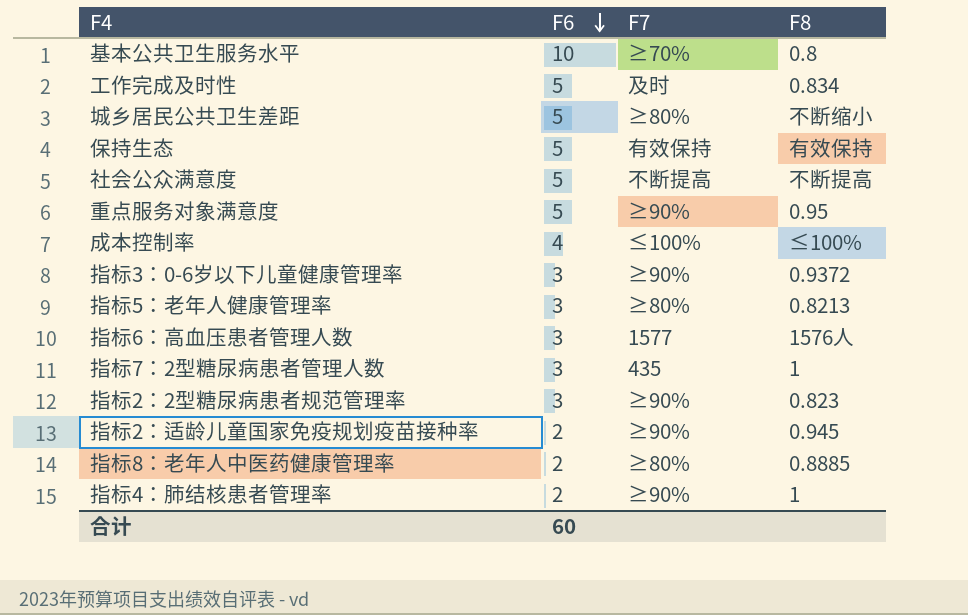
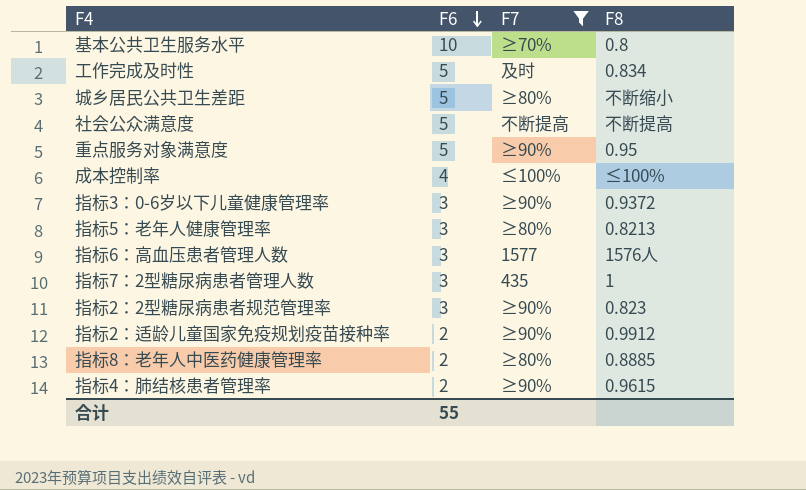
filter: none -> F7 != 有效保持
指标2：适龄儿童国家免疫规划疫苗接种率 | F8: 0.945 -> 0.9912
指标4：肺结核患者管理率 | F8: 1 -> 0.9615
合计 | F6: 60 -> 55

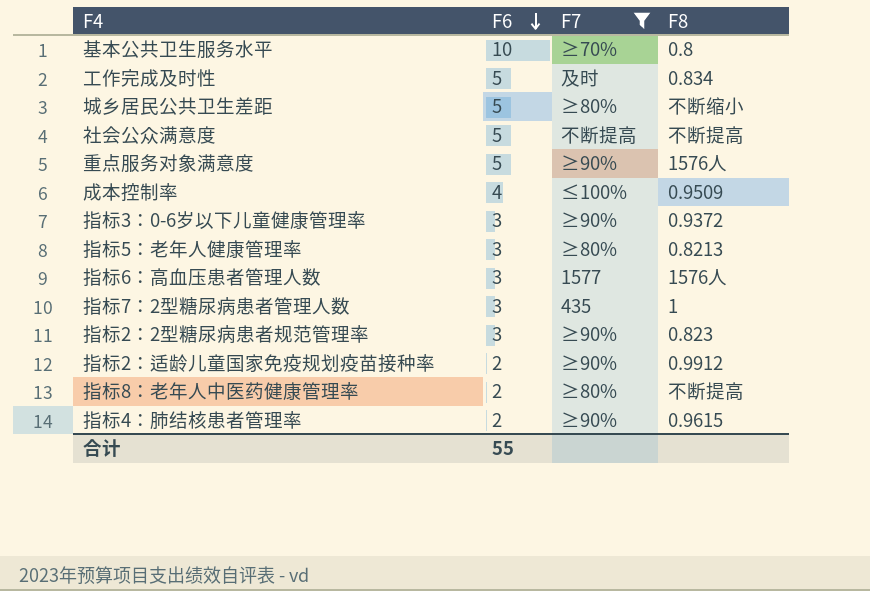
重点服务对象满意度 | F8: 0.95 -> 1576人
成本控制率 | F8: ≤100% -> 0.9509
指标8：老年人中医药健康管理率 | F8: 0.8885 -> 不断提高

